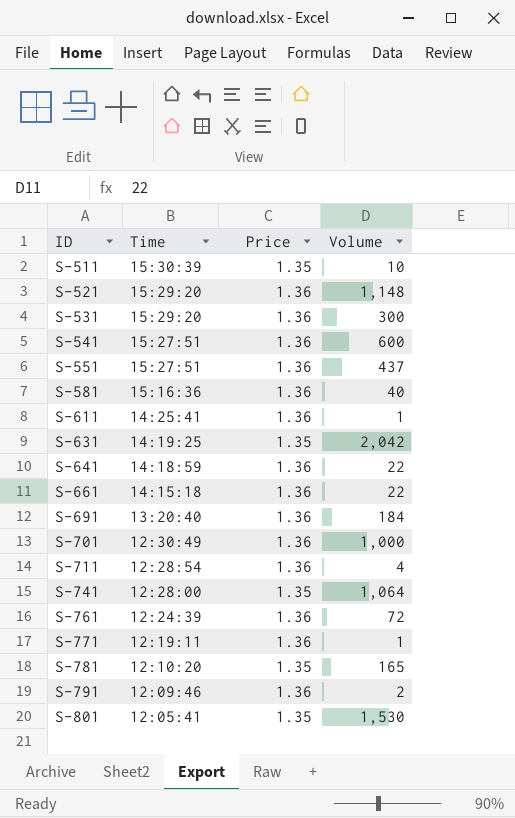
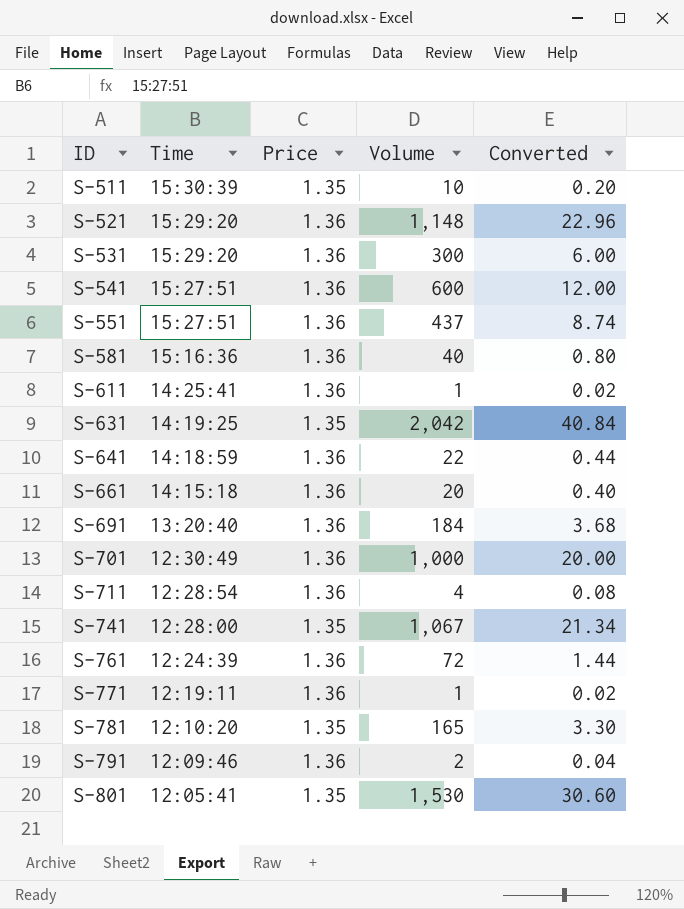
column Converted | formula: none -> [Volume] * 0.02
S-661 | Volume: 22 -> 20
S-741 | Volume: 1,064 -> 1,067

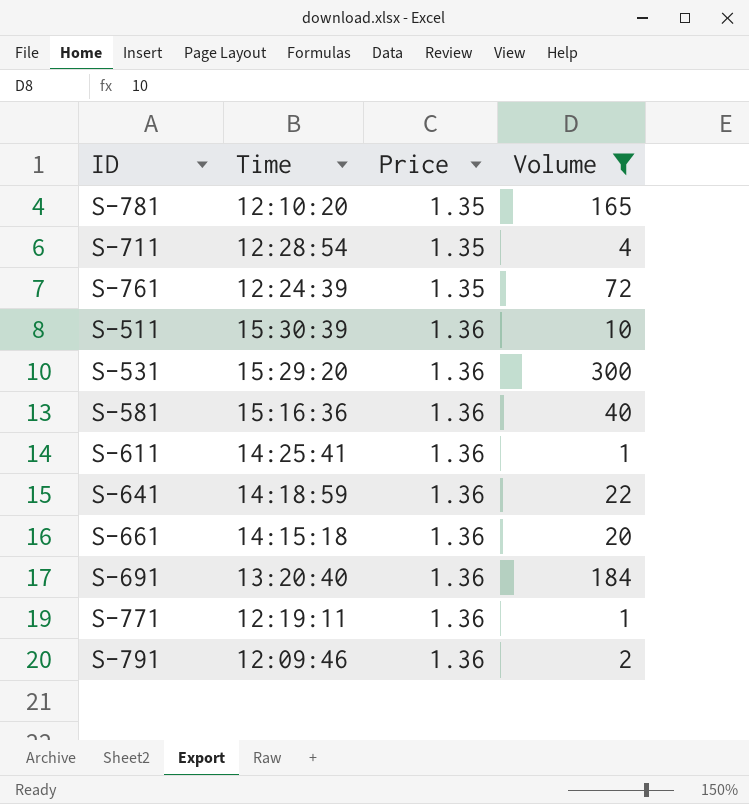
filter: none -> Volume <= 300
row order: ID ascending -> Price ascending
column Converted | formula: [Volume] * 0.02 -> none
S-711 | Price: 1.36 -> 1.35
S-761 | Price: 1.36 -> 1.35
S-511 | Price: 1.35 -> 1.36

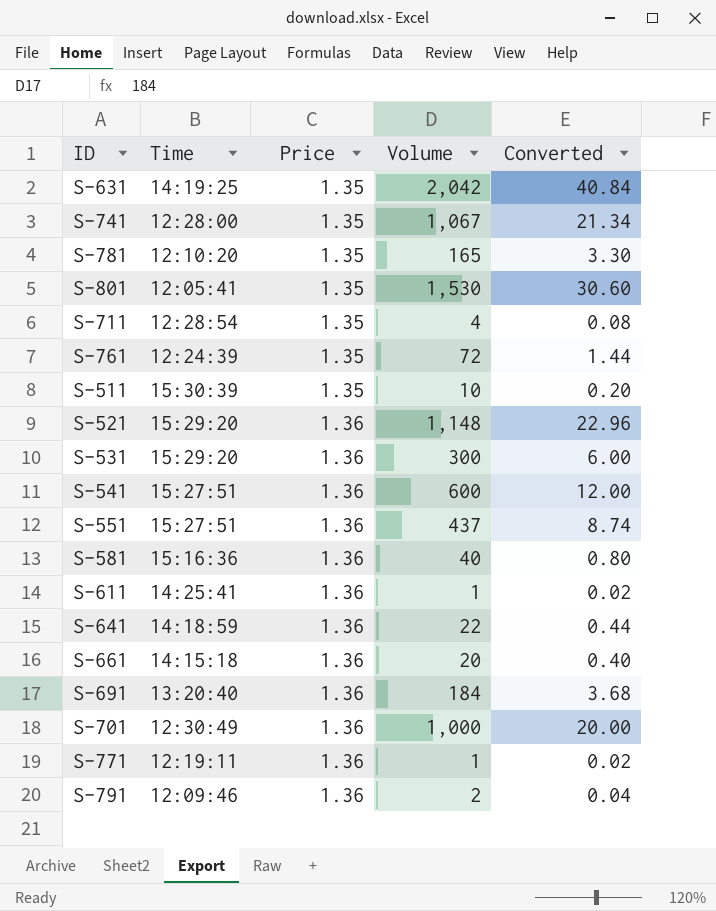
filter: Volume <= 300 -> none
column Converted | formula: none -> [Volume] * 0.02
S-511 | Price: 1.36 -> 1.35

